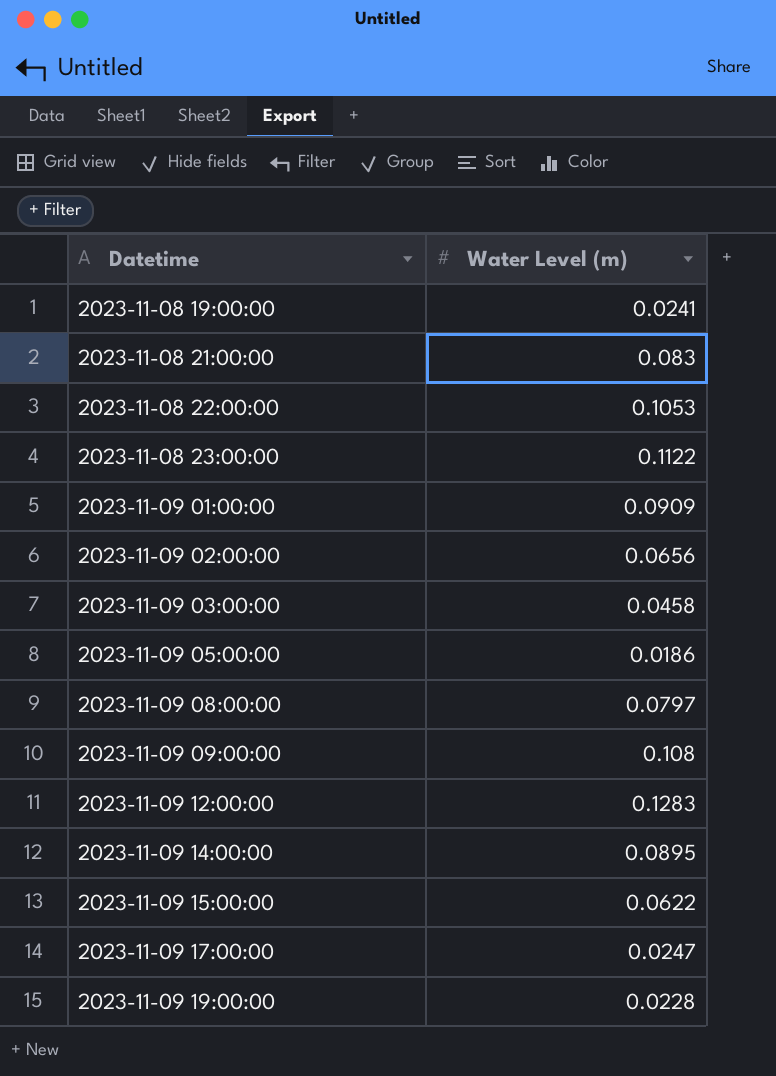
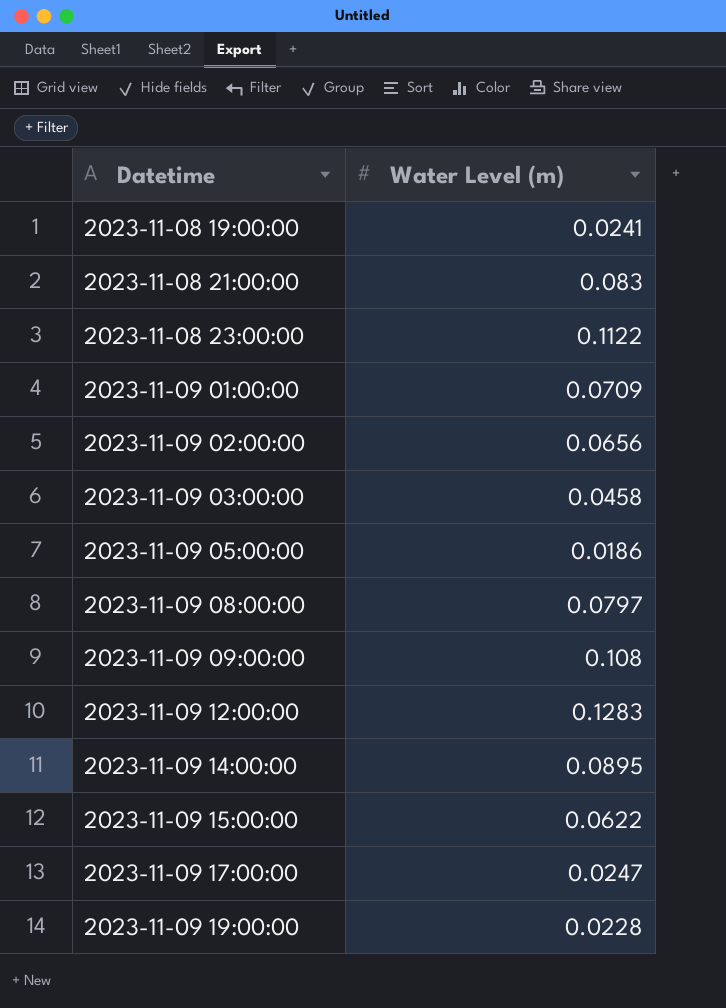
row 2023-11-08 22:00:00: 0.1053 -> none
2023-11-09 01:00:00 | Water Level (m): 0.0909 -> 0.0709

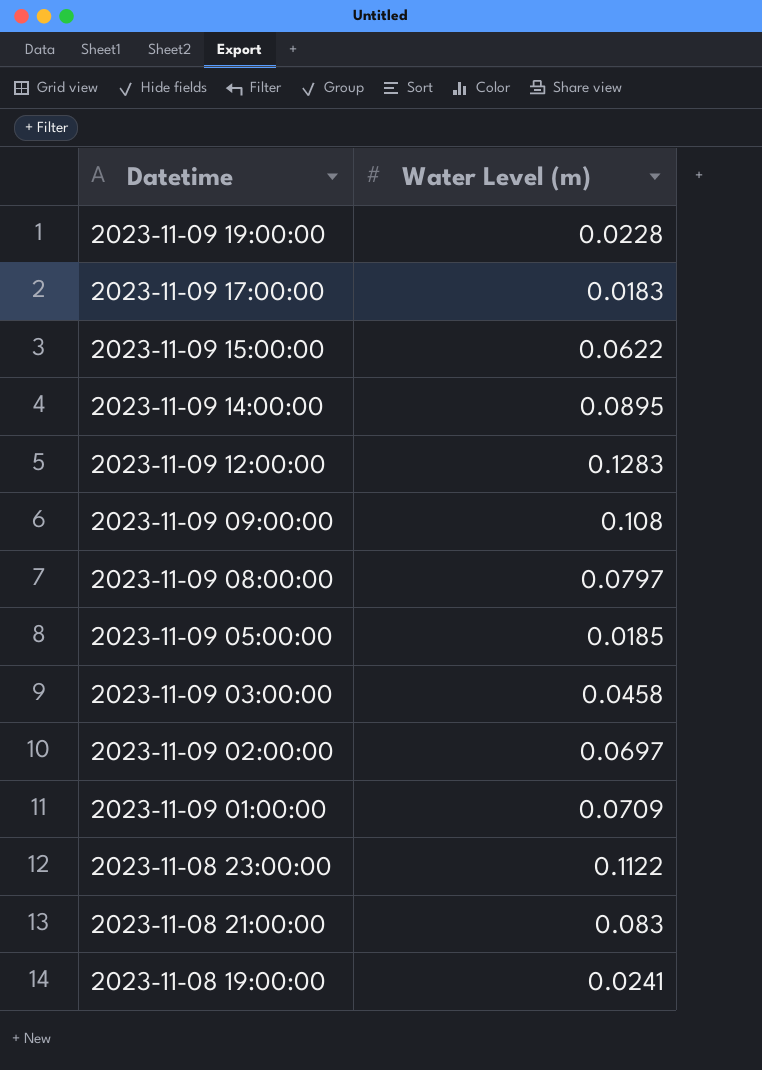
row order: Datetime ascending -> Datetime descending
2023-11-09 17:00:00 | Water Level (m): 0.0247 -> 0.0183
2023-11-09 05:00:00 | Water Level (m): 0.0186 -> 0.0185
2023-11-09 02:00:00 | Water Level (m): 0.0656 -> 0.0697

